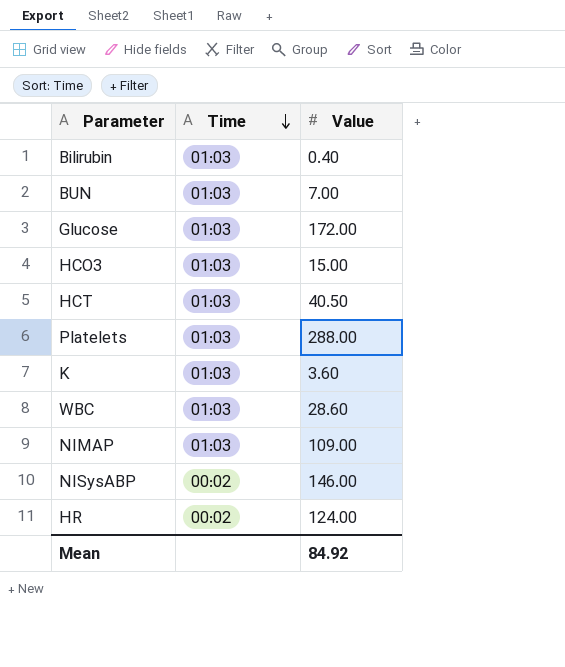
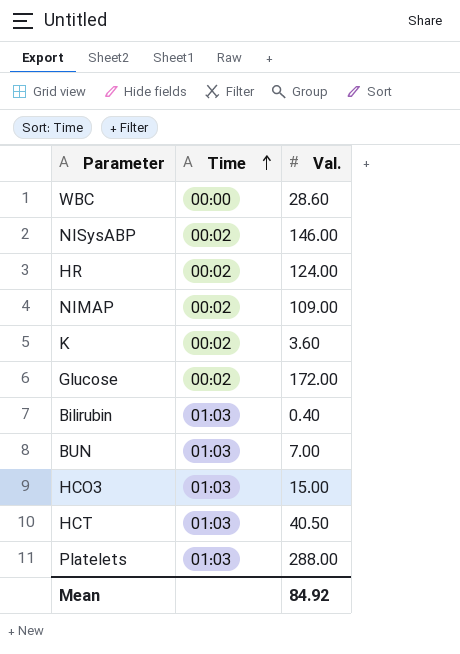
row order: Time descending -> Time ascending
column name: Value -> Val.
WBC | Time: 01:03 -> 00:00
NIMAP | Time: 01:03 -> 00:02
K | Time: 01:03 -> 00:02
Glucose | Time: 01:03 -> 00:02

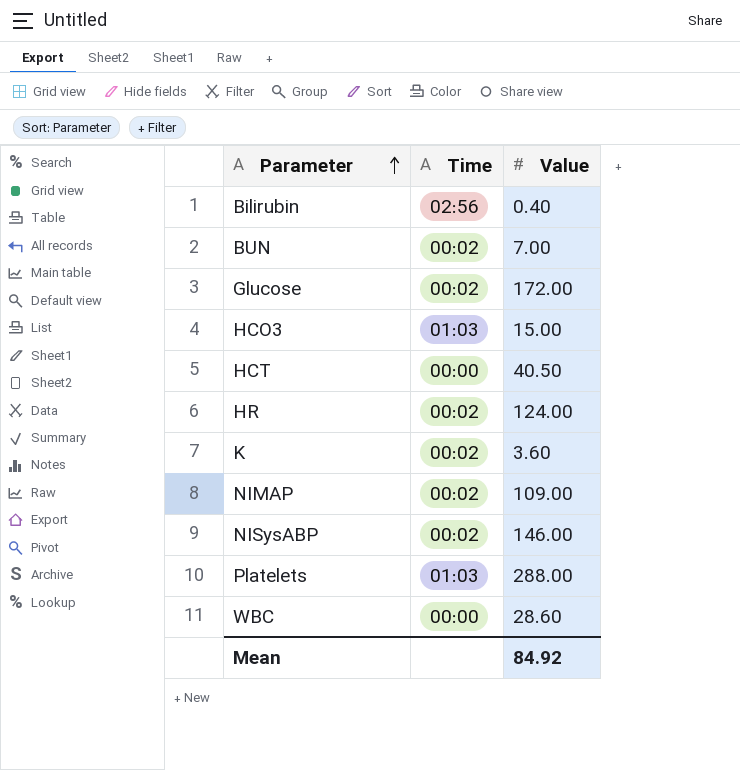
row order: Time ascending -> Parameter ascending
column name: Val. -> Value
Bilirubin | Time: 01:03 -> 02:56
BUN | Time: 01:03 -> 00:02
HCT | Time: 01:03 -> 00:00

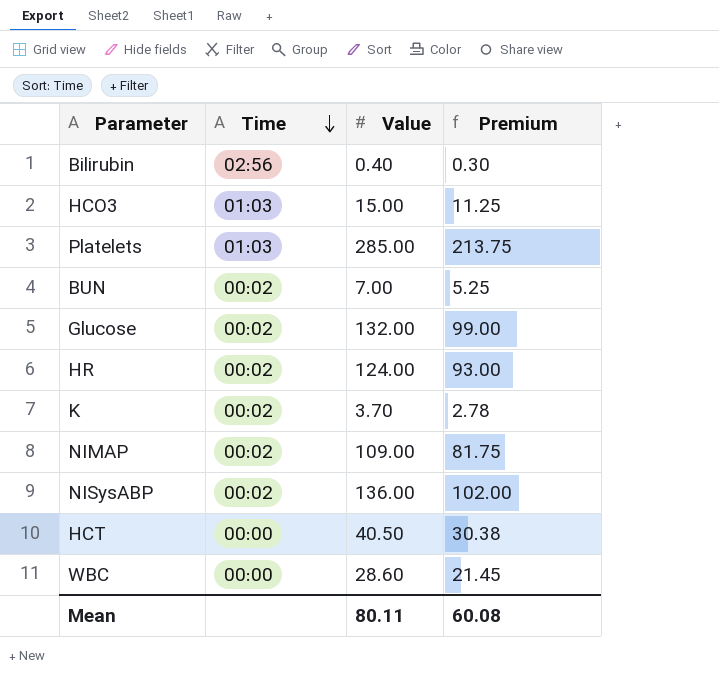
row order: Parameter ascending -> Time descending
column Premium | formula: none -> [Value] * 0.75
Platelets | Value: 288.00 -> 285.00
Glucose | Value: 172.00 -> 132.00
K | Value: 3.60 -> 3.70
NISysABP | Value: 146.00 -> 136.00
Mean | Value: 84.92 -> 80.11

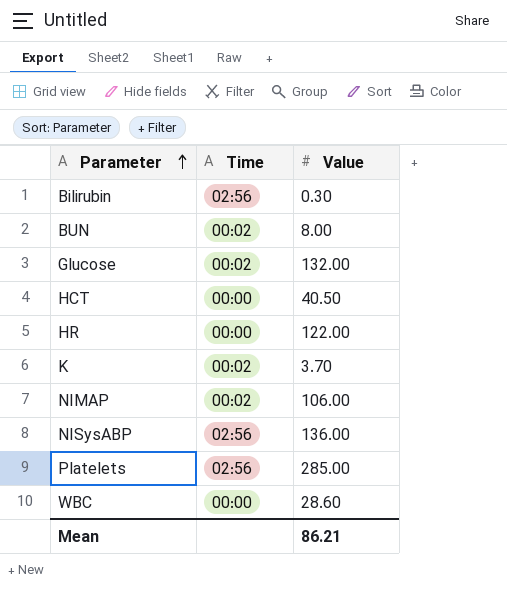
row order: Time descending -> Parameter ascending
column Premium | formula: [Value] * 0.75 -> none
row HCO3: 01:03 | 15.00 | 11.25 -> none
Bilirubin | Value: 0.40 -> 0.30
BUN | Value: 7.00 -> 8.00
HR | Time: 00:02 -> 00:00
HR | Value: 124.00 -> 122.00
NIMAP | Value: 109.00 -> 106.00
NISysABP | Time: 00:02 -> 02:56
Platelets | Time: 01:03 -> 02:56
Mean | Value: 80.11 -> 86.21

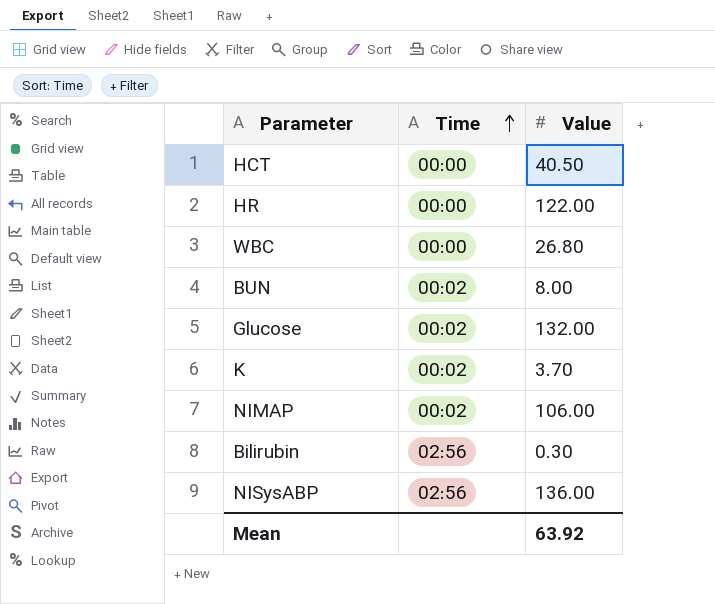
row order: Parameter ascending -> Time ascending
row Platelets: 02:56 | 285.00 -> none
WBC | Value: 28.60 -> 26.80
Mean | Value: 86.21 -> 63.92

